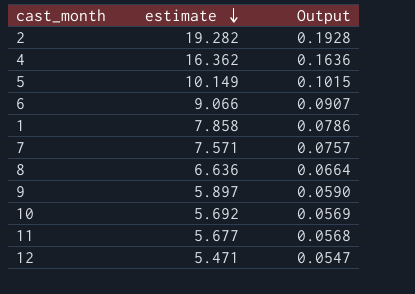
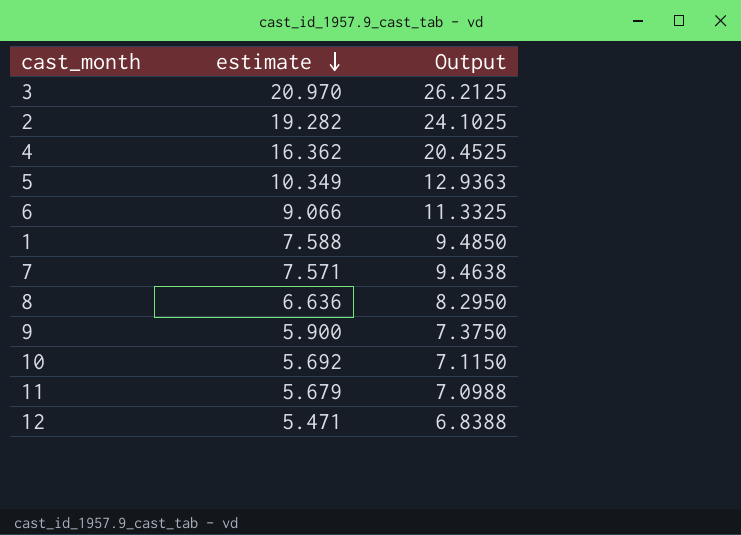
column Output | formula: [estimate] * 0.01 -> [estimate] * 1.25
row 3: none -> 20.970 | 26.2125
5 | estimate: 10.149 -> 10.349
1 | estimate: 7.858 -> 7.588
9 | estimate: 5.897 -> 5.900
11 | estimate: 5.677 -> 5.679

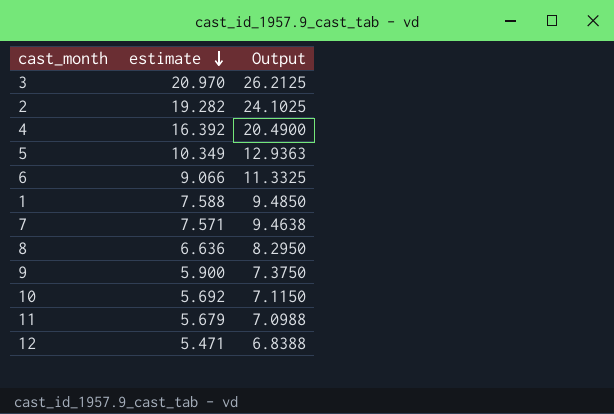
4 | estimate: 16.362 -> 16.392
4 | Output: 20.4525 -> 20.4900

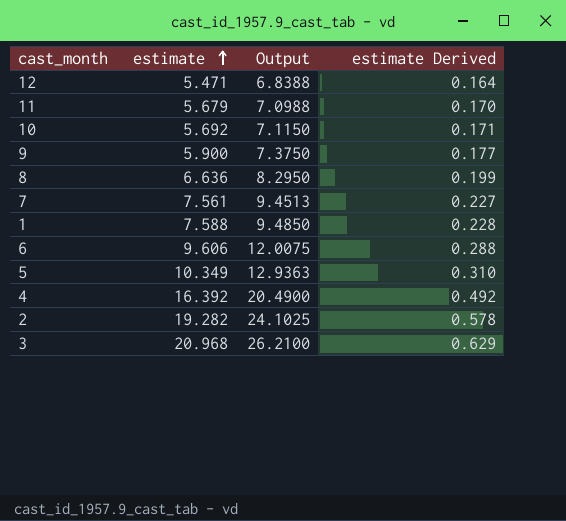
row order: estimate descending -> estimate ascending
column estimate Derived | formula: none -> [estimate] * 0.03
7 | estimate: 7.571 -> 7.561
7 | Output: 9.4638 -> 9.4513
6 | estimate: 9.066 -> 9.606
6 | Output: 11.3325 -> 12.0075
3 | estimate: 20.970 -> 20.968
3 | Output: 26.2125 -> 26.2100

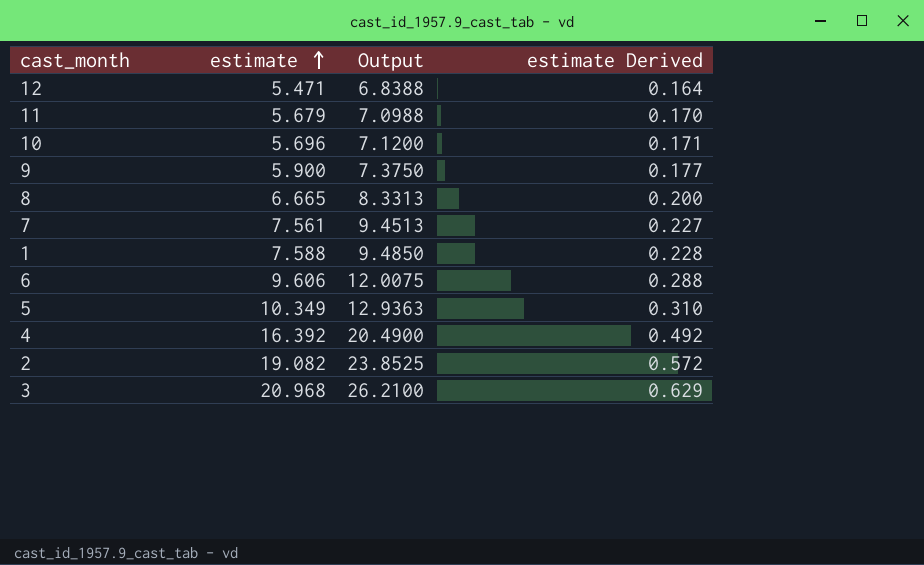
10 | estimate: 5.692 -> 5.696
10 | Output: 7.1150 -> 7.1200
8 | estimate: 6.636 -> 6.665
8 | Output: 8.2950 -> 8.3313
8 | estimate Derived: 0.199 -> 0.200
2 | estimate: 19.282 -> 19.082
2 | Output: 24.1025 -> 23.8525
2 | estimate Derived: 0.578 -> 0.572

